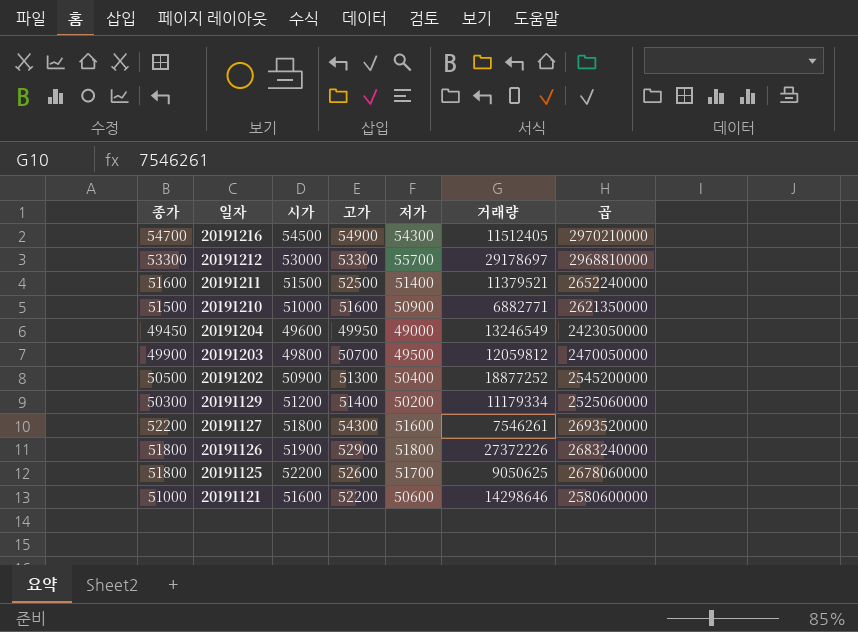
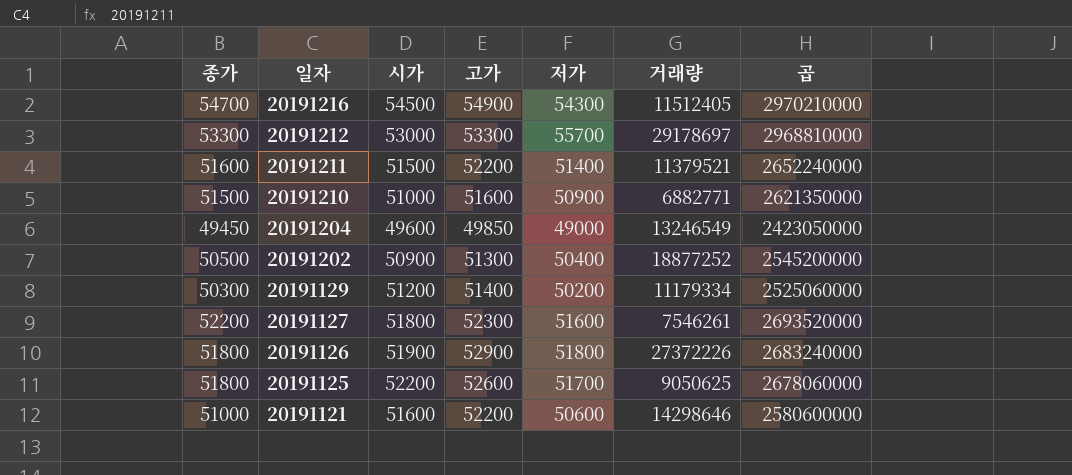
row 20191203: 49900 | 49800 | 50700 | 49500 | 12059812 | 2470050000 -> none
20191211 | 고가: 52500 -> 52200
20191204 | 고가: 49950 -> 49850
20191127 | 고가: 54300 -> 52300

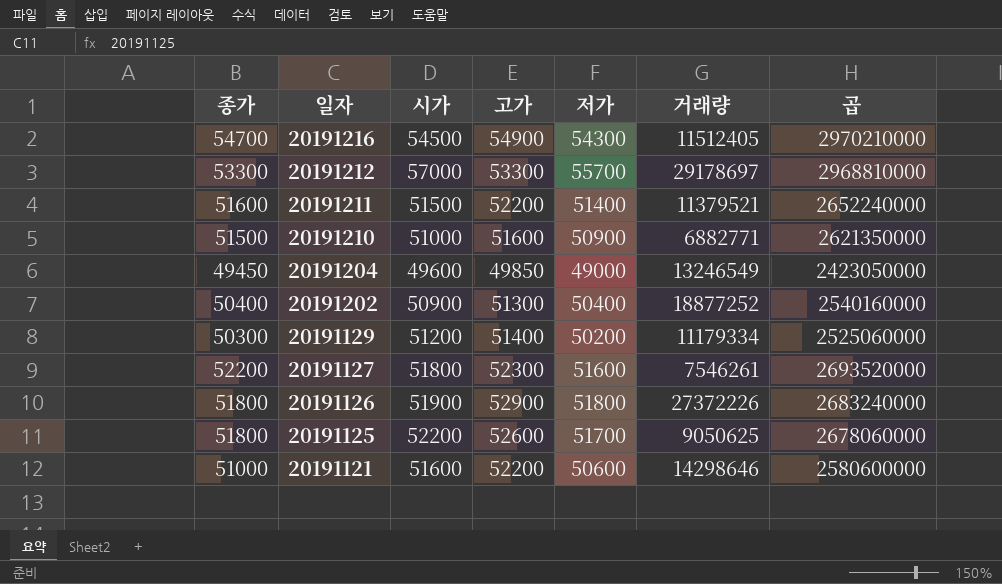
20191212 | 시가: 53000 -> 57000
20191202 | 종가: 50500 -> 50400
20191202 | 곱: 2545200000 -> 2540160000

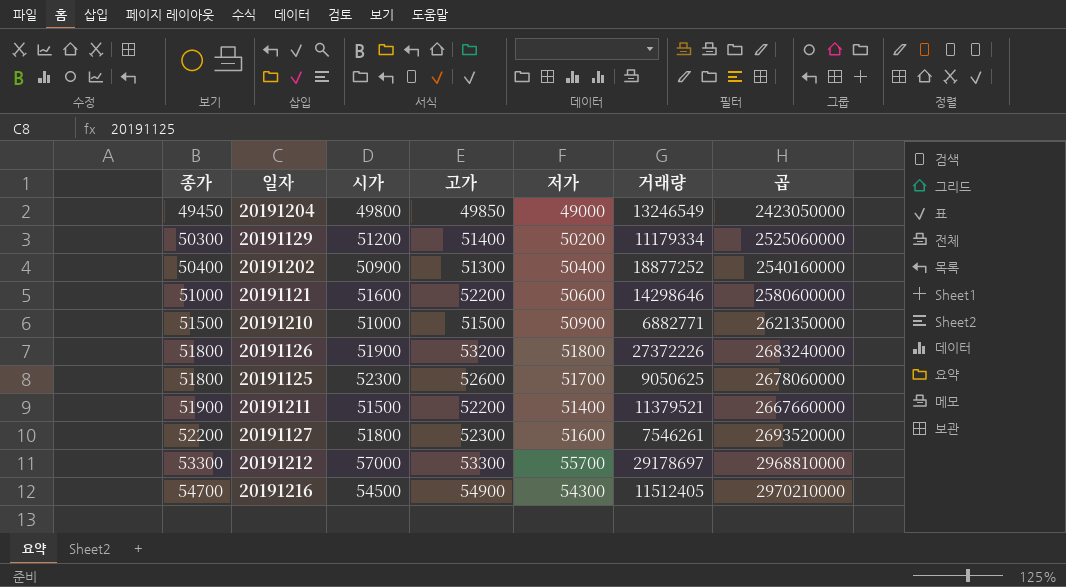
row order: 일자 descending -> 종가 ascending
20191204 | 시가: 49600 -> 49800
20191210 | 고가: 51600 -> 51500
20191126 | 고가: 52900 -> 53200
20191125 | 시가: 52200 -> 52300
20191211 | 종가: 51600 -> 51900
20191211 | 곱: 2652240000 -> 2667660000

